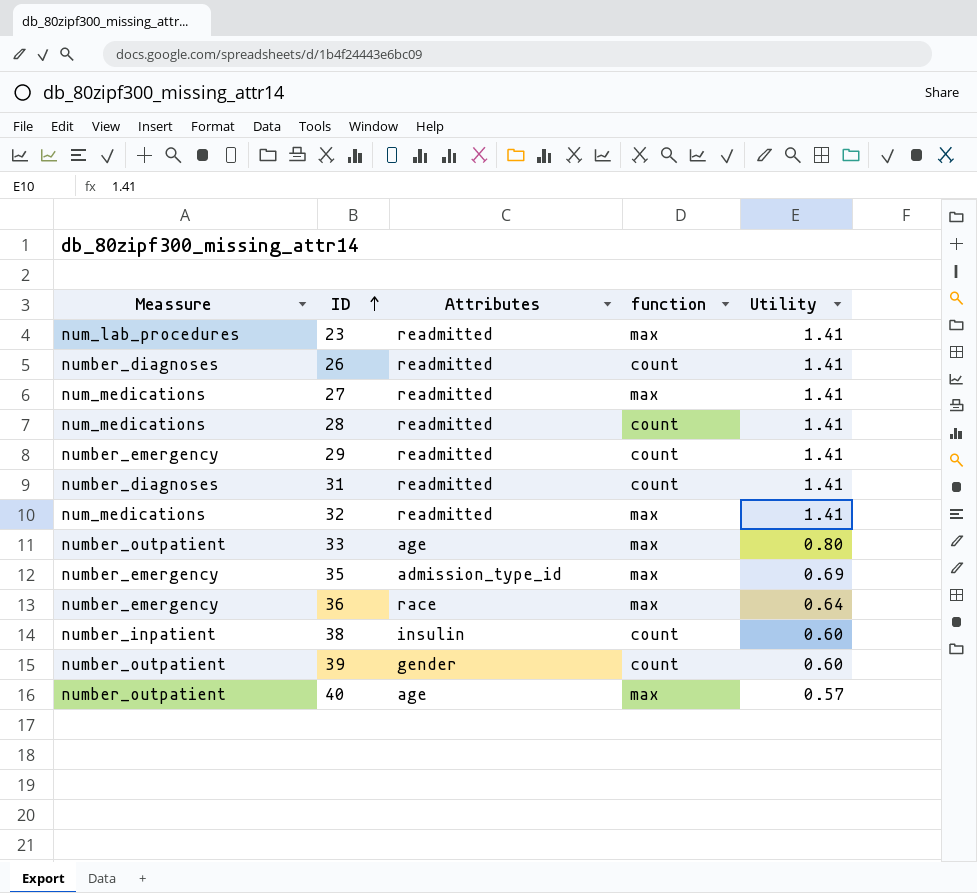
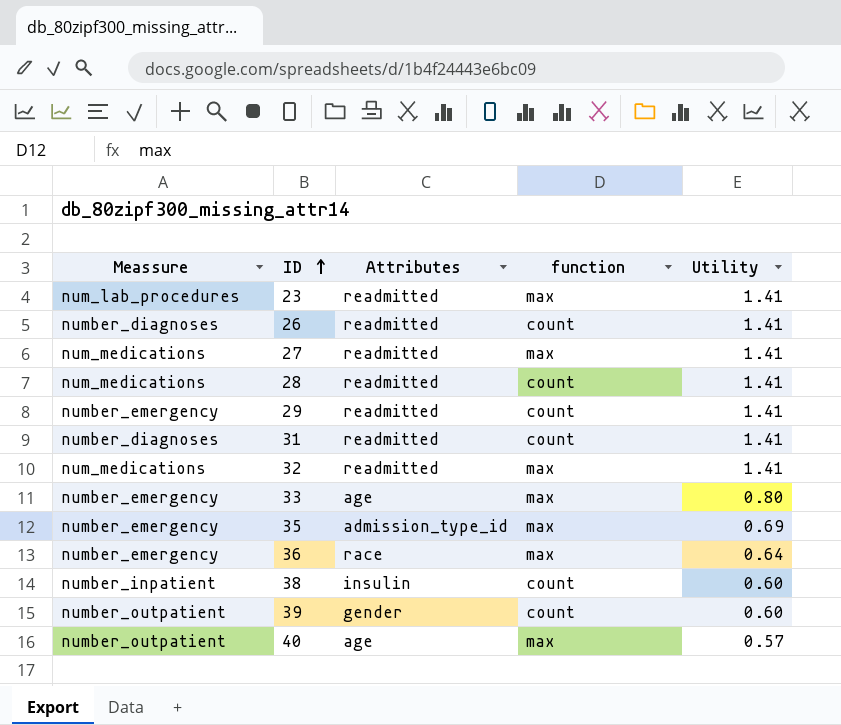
33 | Meassure: number_outpatient -> number_emergency

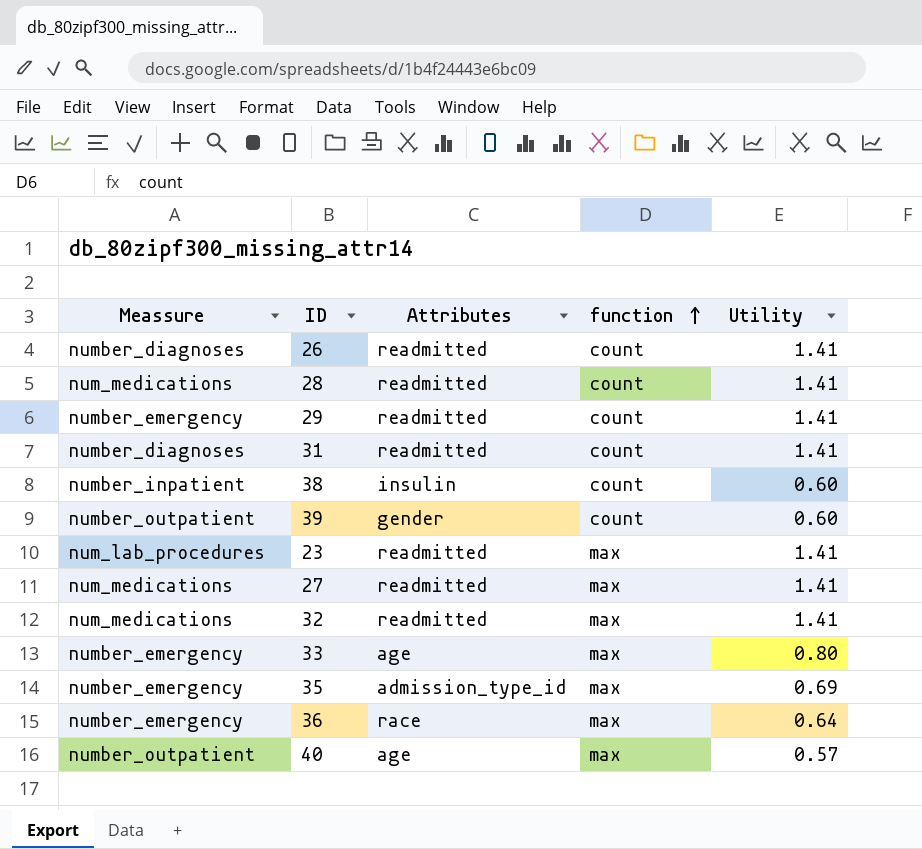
row order: ID ascending -> function ascending

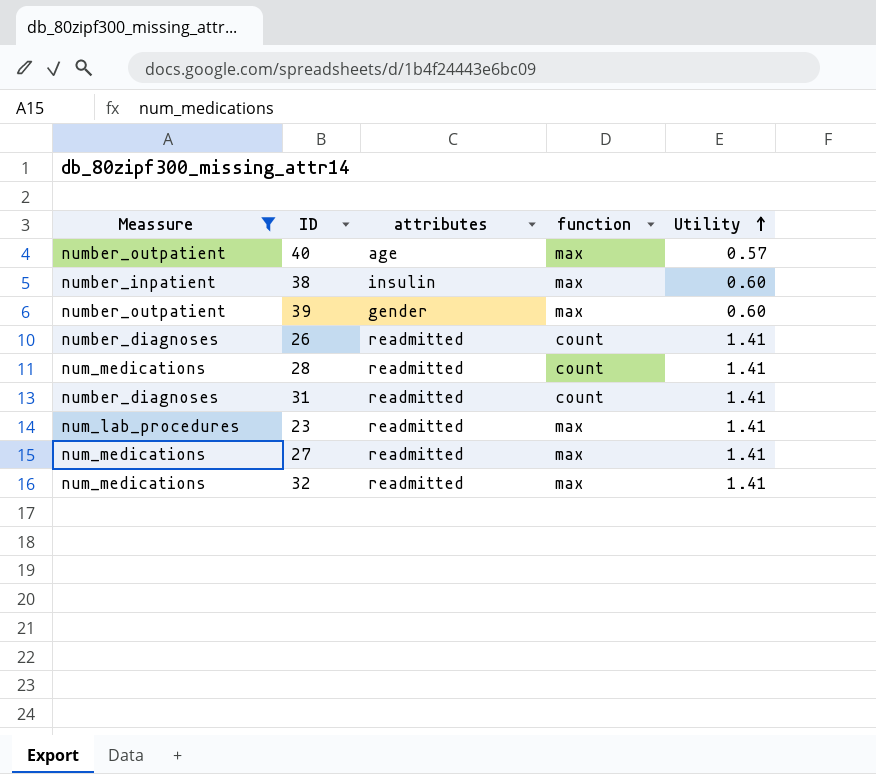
filter: none -> Meassure != number_emergency
row order: function ascending -> Utility ascending
column name: Attributes -> attributes
38 | function: count -> max
39 | function: count -> max

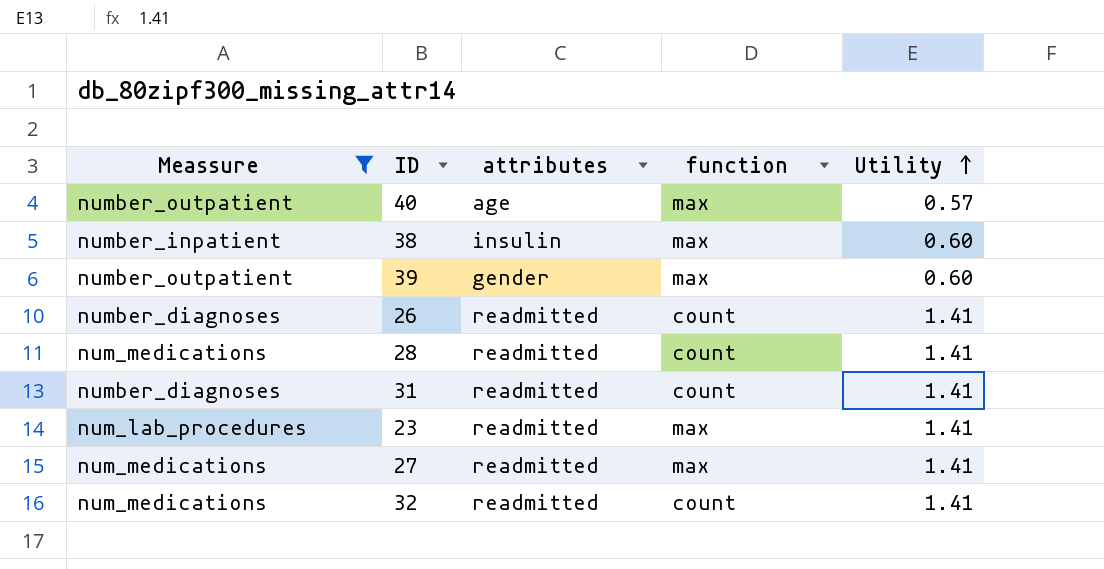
32 | function: max -> count

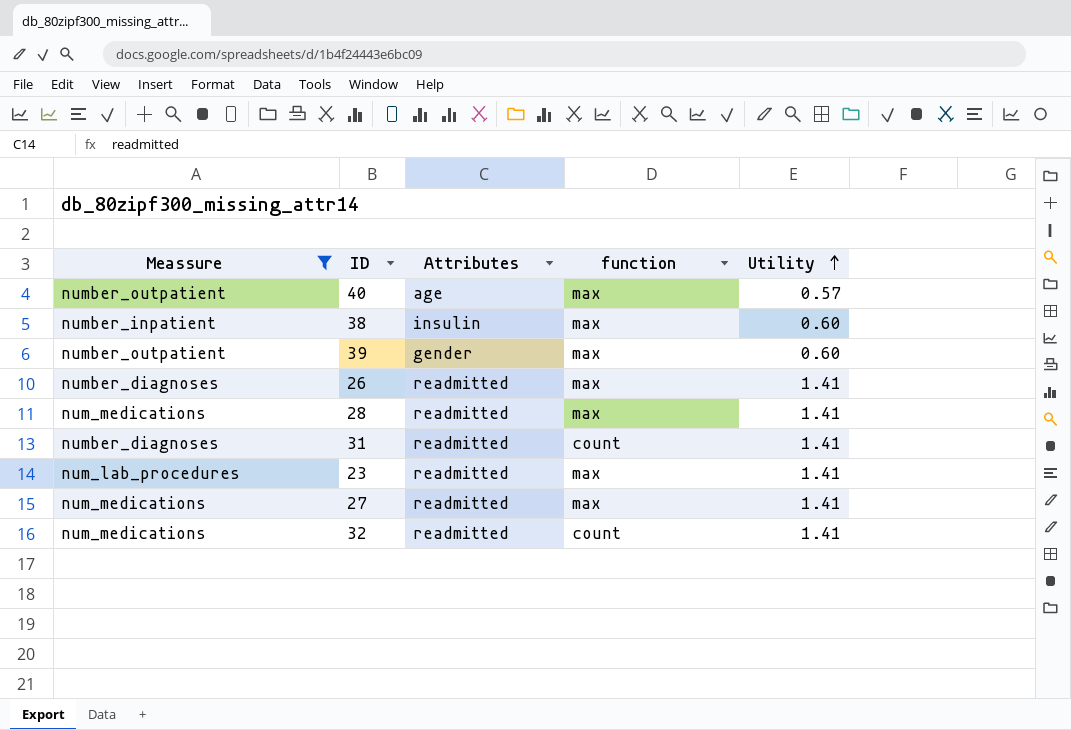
column name: attributes -> Attributes
26 | function: count -> max
28 | function: count -> max

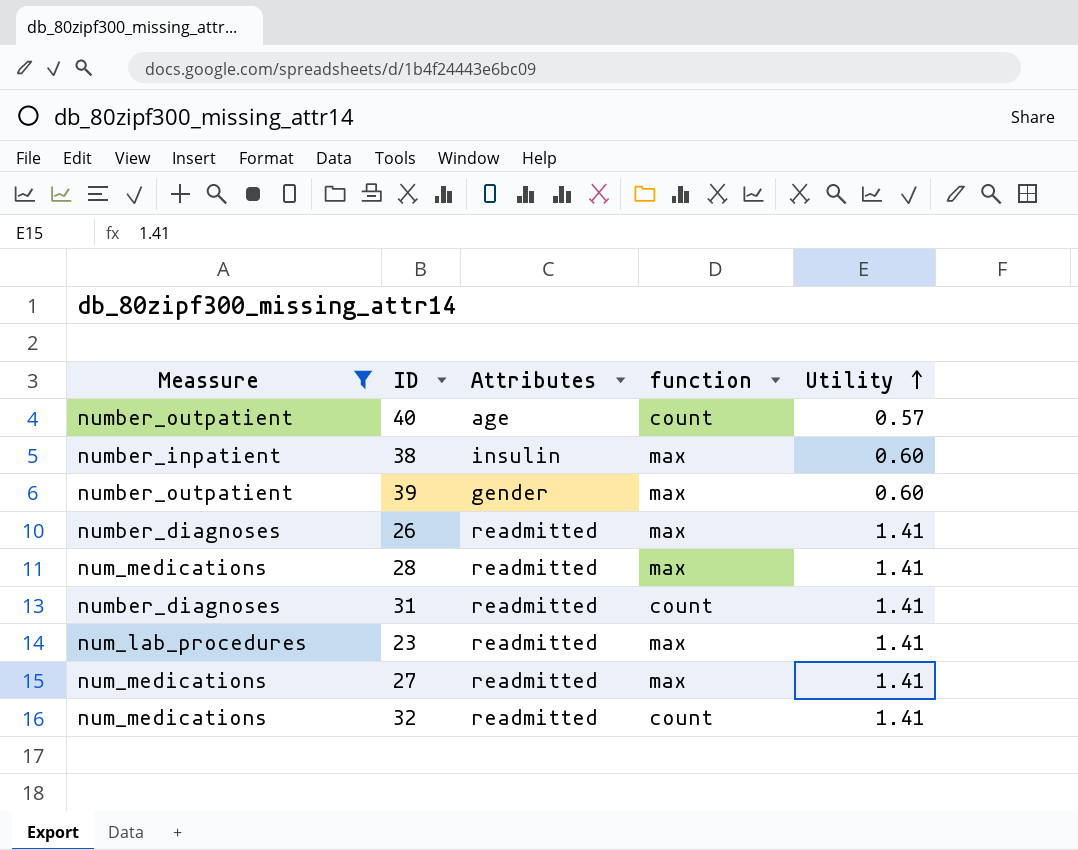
40 | function: max -> count

